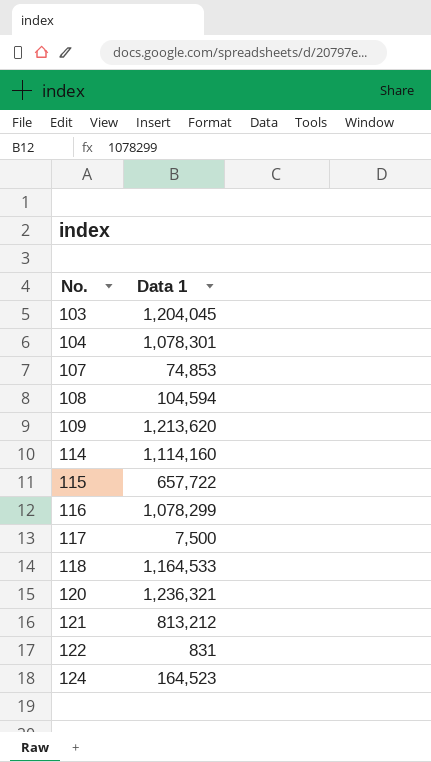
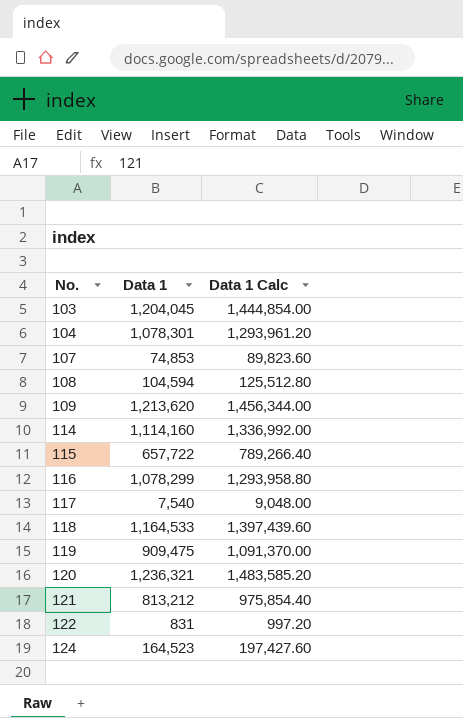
column Data 1 Calc | formula: none -> [Data 1] * 1.2
117 | Data 1: 7,500 -> 7,540
row 119: none -> 909,475 | 1,091,370.00

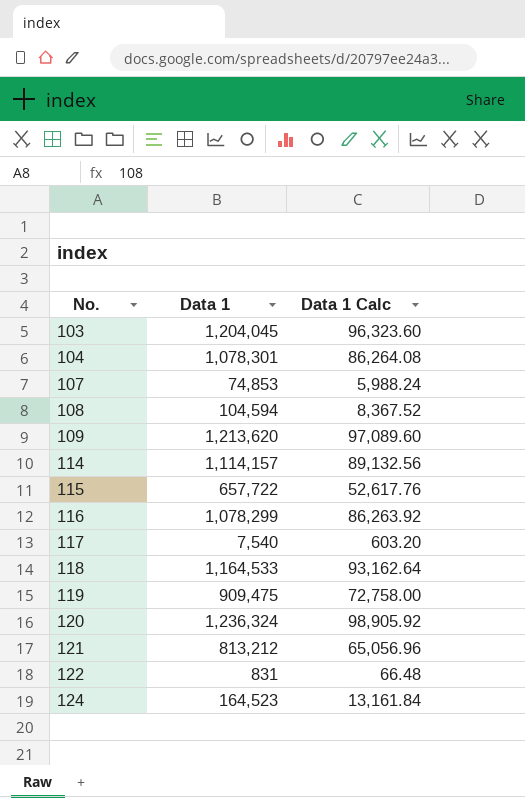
column Data 1 Calc | formula: [Data 1] * 1.2 -> [Data 1] * 0.08
114 | Data 1: 1,114,160 -> 1,114,157
120 | Data 1: 1,236,321 -> 1,236,324

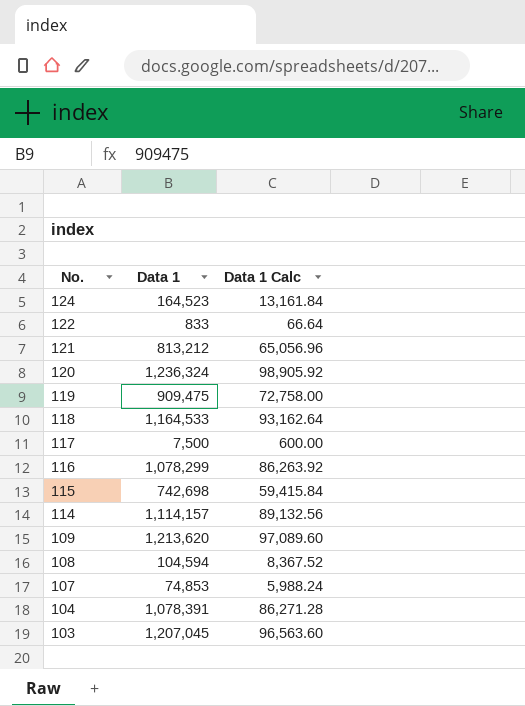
row order: No. ascending -> No. descending
122 | Data 1: 831 -> 833
122 | Data 1 Calc: 66.48 -> 66.64
117 | Data 1: 7,540 -> 7,500
117 | Data 1 Calc: 603.20 -> 600.00
115 | Data 1: 657,722 -> 742,698
115 | Data 1 Calc: 52,617.76 -> 59,415.84
104 | Data 1: 1,078,301 -> 1,078,391
104 | Data 1 Calc: 86,264.08 -> 86,271.28
103 | Data 1: 1,204,045 -> 1,207,045
103 | Data 1 Calc: 96,323.60 -> 96,563.60

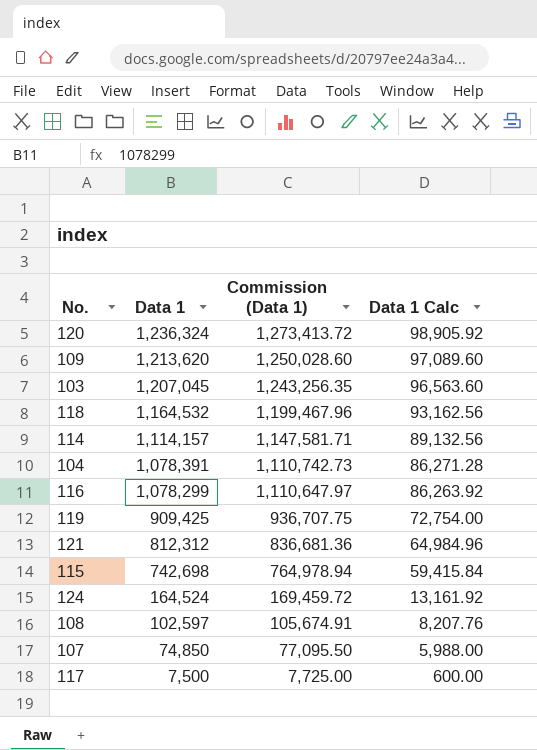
row order: No. descending -> Data 1 descending
column Commission (Data 1) | formula: none -> [Data 1] * 1.03
row 122: 833 | 66.64 -> none
118 | Data 1: 1,164,533 -> 1,164,532
118 | Data 1 Calc: 93,162.64 -> 93,162.56
119 | Data 1: 909,475 -> 909,425
119 | Data 1 Calc: 72,758.00 -> 72,754.00
121 | Data 1: 813,212 -> 812,312
121 | Data 1 Calc: 65,056.96 -> 64,984.96
124 | Data 1: 164,523 -> 164,524
124 | Data 1 Calc: 13,161.84 -> 13,161.92
108 | Data 1: 104,594 -> 102,597
108 | Data 1 Calc: 8,367.52 -> 8,207.76
107 | Data 1: 74,853 -> 74,850
107 | Data 1 Calc: 5,988.24 -> 5,988.00

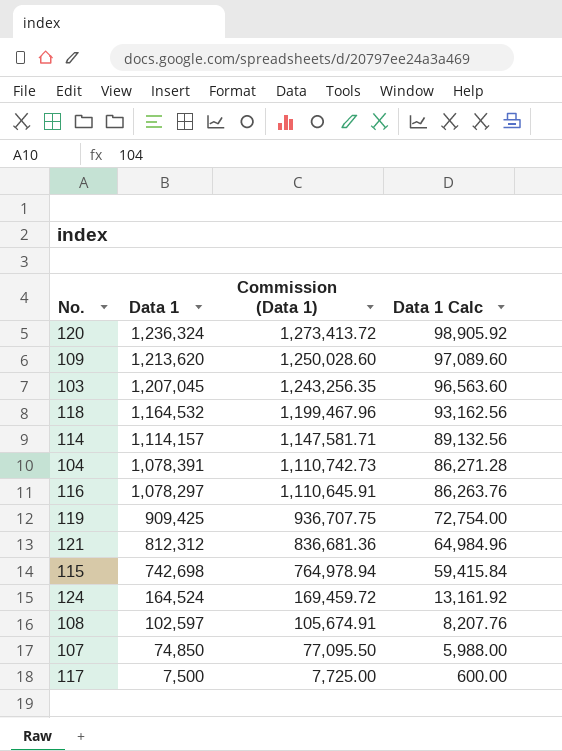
116 | Data 1: 1,078,299 -> 1,078,297
116 | Commission (Data 1): 1,110,647.97 -> 1,110,645.91
116 | Data 1 Calc: 86,263.92 -> 86,263.76

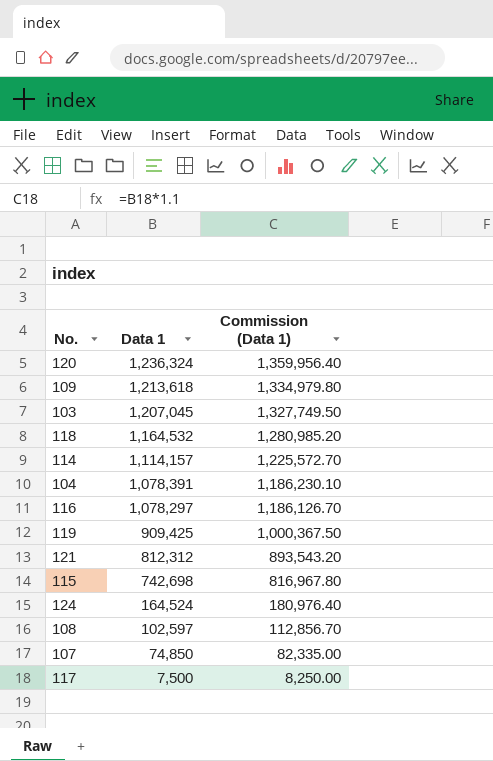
column Data 1 Calc | formula: [Data 1] * 0.08 -> none
column Commission (Data 1) | formula: [Data 1] * 1.03 -> [Data 1] * 1.1
109 | Data 1: 1,213,620 -> 1,213,618

